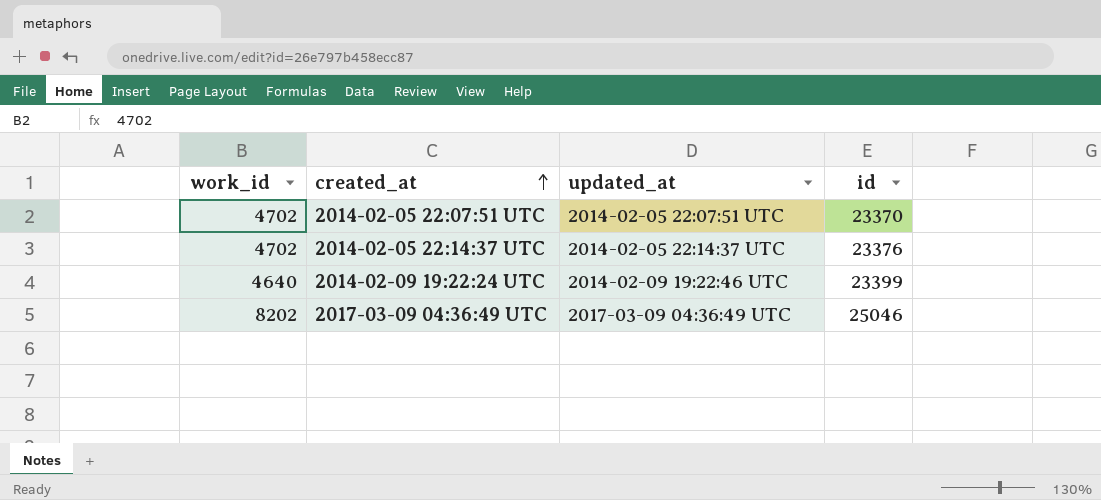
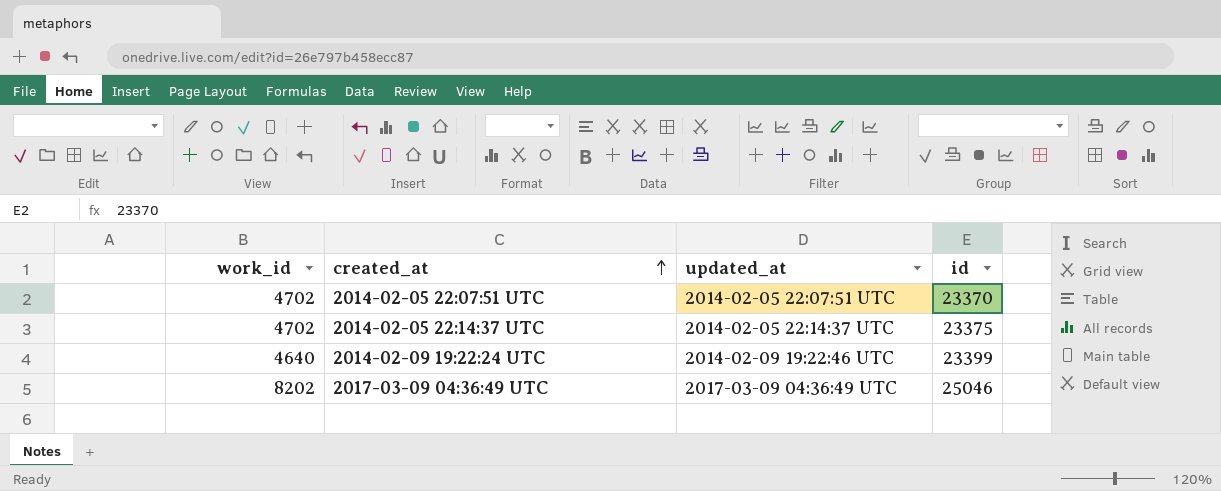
2014-02-05 22:14:37 UTC | id: 23376 -> 23375

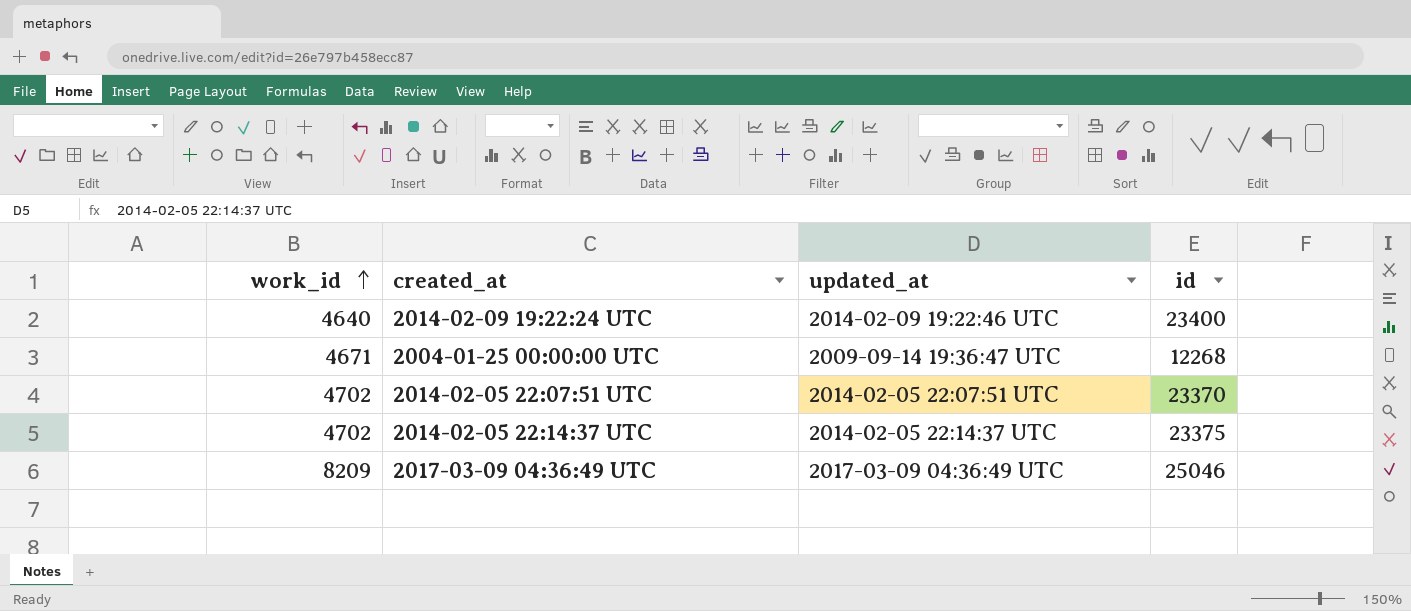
row order: created_at ascending -> work_id ascending
2014-02-09 19:22:24 UTC | id: 23399 -> 23400
row 2004-01-25 00:00:00 UTC: none -> 4671 | 2009-09-14 19:36:47 UTC | 12268
2017-03-09 04:36:49 UTC | work_id: 8202 -> 8209

